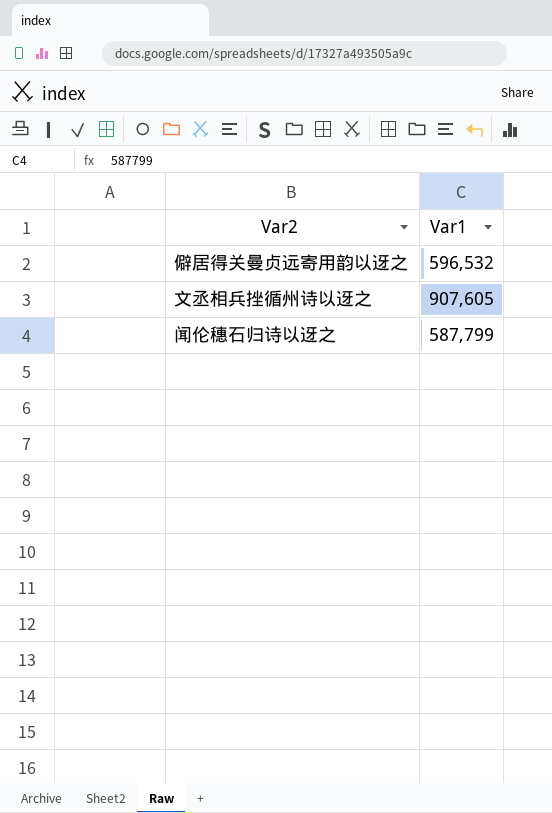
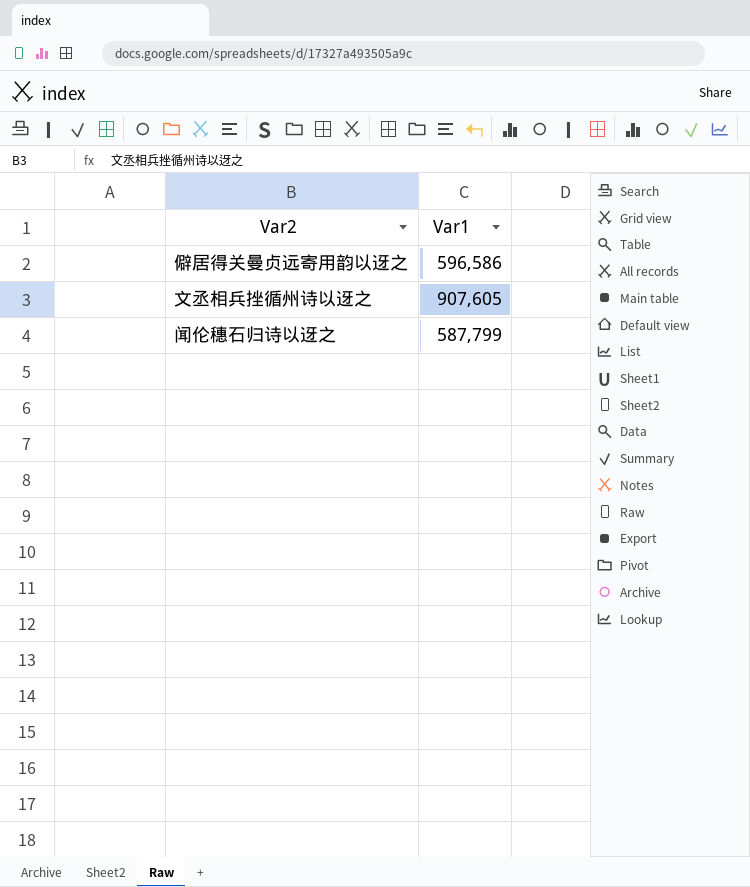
僻居得关曼贞远寄用韵以迓之 | Var1: 596,532 -> 596,586

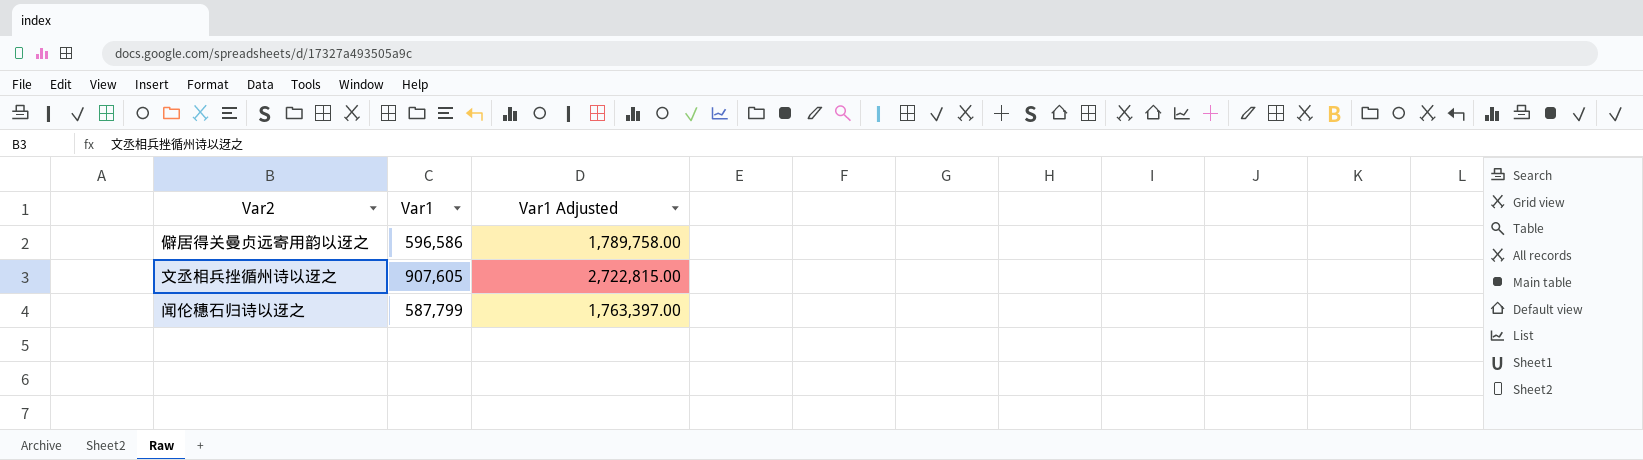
column Var1 Adjusted | formula: none -> [Var1] * 3

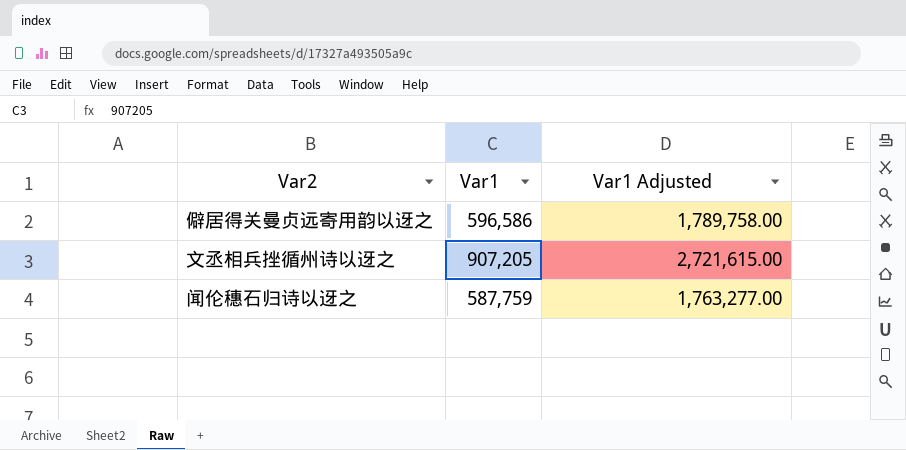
文丞相兵挫循州诗以迓之 | Var1: 907,605 -> 907,205
文丞相兵挫循州诗以迓之 | Var1 Adjusted: 2,722,815.00 -> 2,721,615.00
闻伦穗石归诗以迓之 | Var1: 587,799 -> 587,759
闻伦穗石归诗以迓之 | Var1 Adjusted: 1,763,397.00 -> 1,763,277.00

